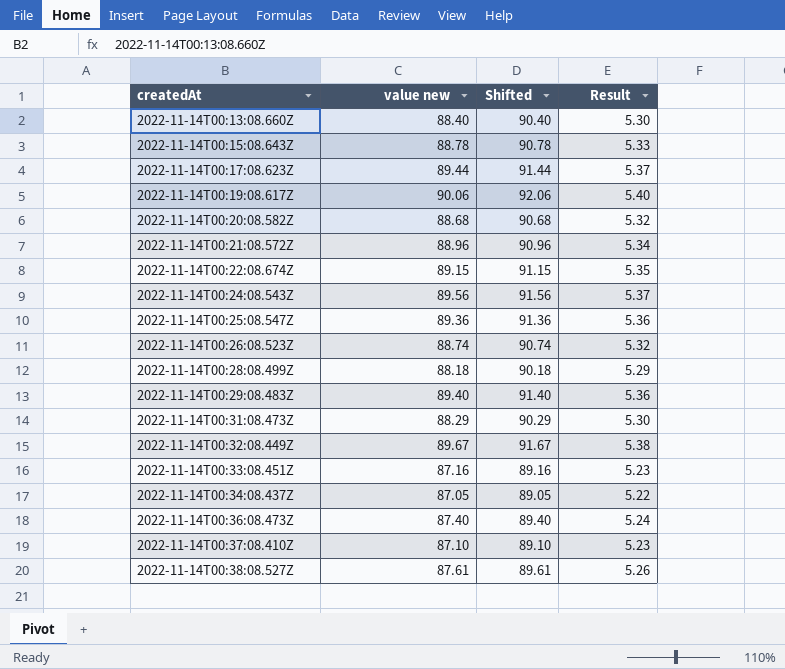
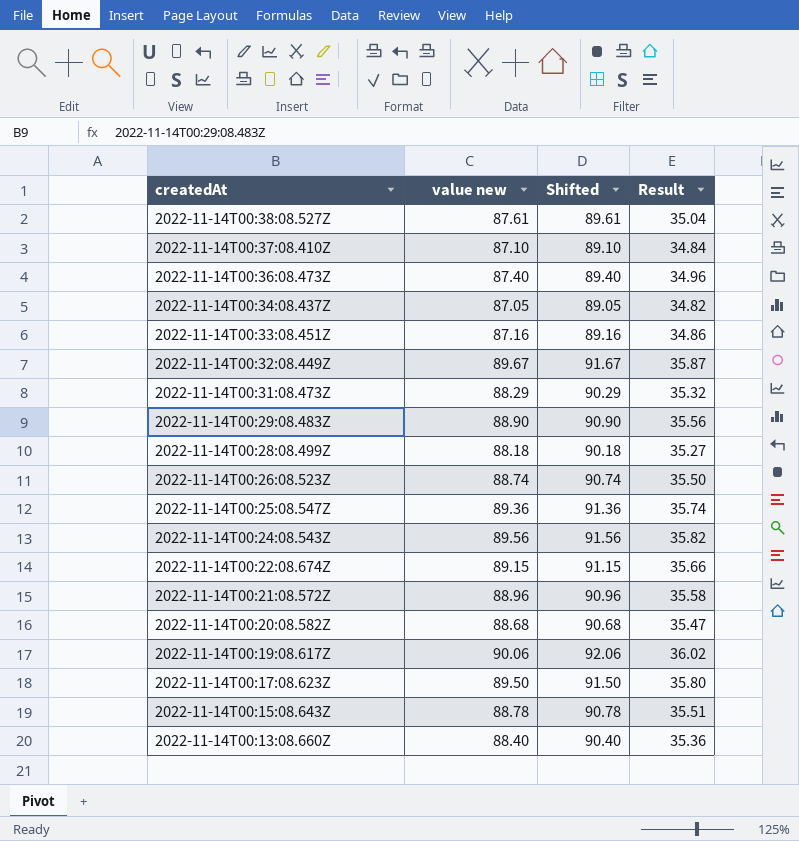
row order: createdAt ascending -> createdAt descending
column Result | formula: [value new] * 0.06 -> [value new] * 0.4
2022-11-14T00:29:08.483Z | value new: 89.40 -> 88.90
2022-11-14T00:29:08.483Z | Shifted: 91.40 -> 90.90
2022-11-14T00:17:08.623Z | value new: 89.44 -> 89.50
2022-11-14T00:17:08.623Z | Shifted: 91.44 -> 91.50

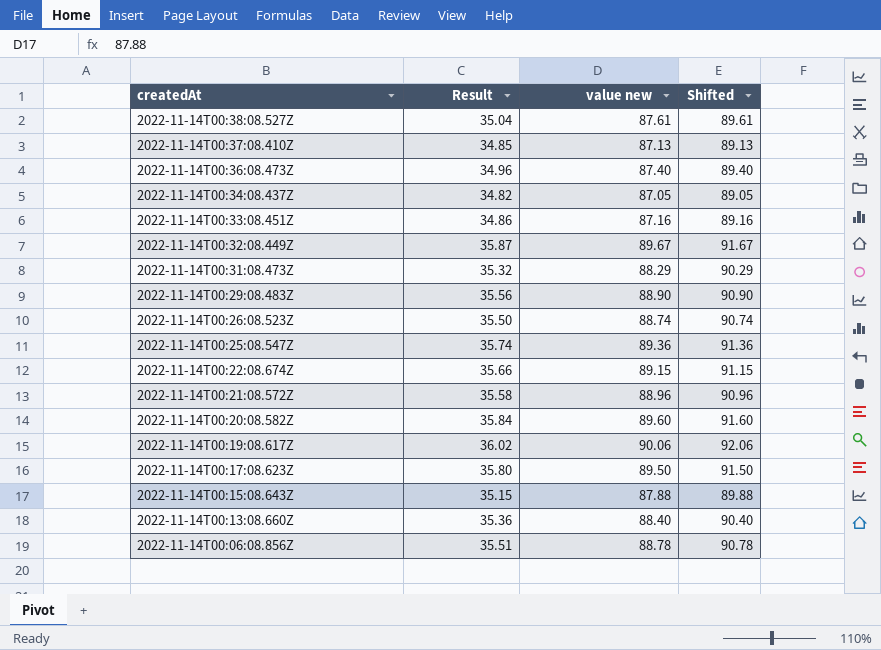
column Result | position: 4 -> 2
row 2022-11-14T00:28:08.499Z: 88.18 | 90.18 | 35.27 -> none
row 2022-11-14T00:24:08.543Z: 89.56 | 91.56 | 35.82 -> none
2022-11-14T00:37:08.410Z | Result: 34.84 -> 34.85
2022-11-14T00:37:08.410Z | value new: 87.10 -> 87.13
2022-11-14T00:37:08.410Z | Shifted: 89.10 -> 89.13
2022-11-14T00:20:08.582Z | Result: 35.47 -> 35.84
2022-11-14T00:20:08.582Z | value new: 88.68 -> 89.60
2022-11-14T00:20:08.582Z | Shifted: 90.68 -> 91.60
2022-11-14T00:15:08.643Z | Result: 35.51 -> 35.15
2022-11-14T00:15:08.643Z | value new: 88.78 -> 87.88
2022-11-14T00:15:08.643Z | Shifted: 90.78 -> 89.88
row 2022-11-14T00:06:08.856Z: none -> 35.51 | 88.78 | 90.78

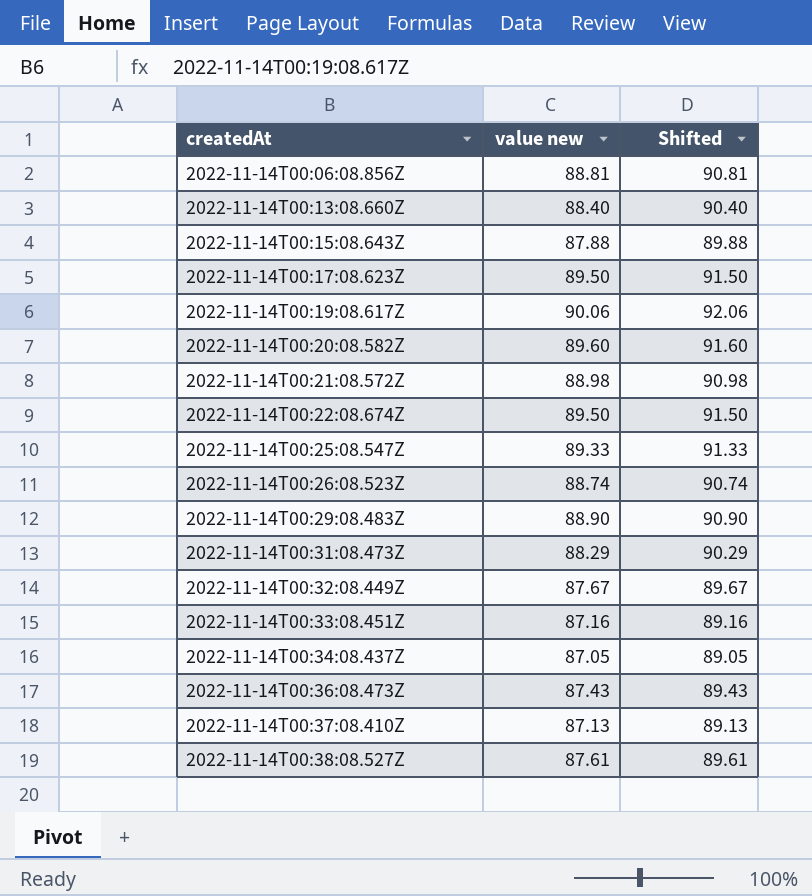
row order: createdAt descending -> createdAt ascending
column Result | formula: [value new] * 0.4 -> none
2022-11-14T00:06:08.856Z | value new: 88.78 -> 88.81
2022-11-14T00:06:08.856Z | Shifted: 90.78 -> 90.81
2022-11-14T00:21:08.572Z | value new: 88.96 -> 88.98
2022-11-14T00:21:08.572Z | Shifted: 90.96 -> 90.98
2022-11-14T00:22:08.674Z | value new: 89.15 -> 89.50
2022-11-14T00:22:08.674Z | Shifted: 91.15 -> 91.50
2022-11-14T00:25:08.547Z | value new: 89.36 -> 89.33
2022-11-14T00:25:08.547Z | Shifted: 91.36 -> 91.33
2022-11-14T00:32:08.449Z | value new: 89.67 -> 87.67
2022-11-14T00:32:08.449Z | Shifted: 91.67 -> 89.67
2022-11-14T00:36:08.473Z | value new: 87.40 -> 87.43
2022-11-14T00:36:08.473Z | Shifted: 89.40 -> 89.43

